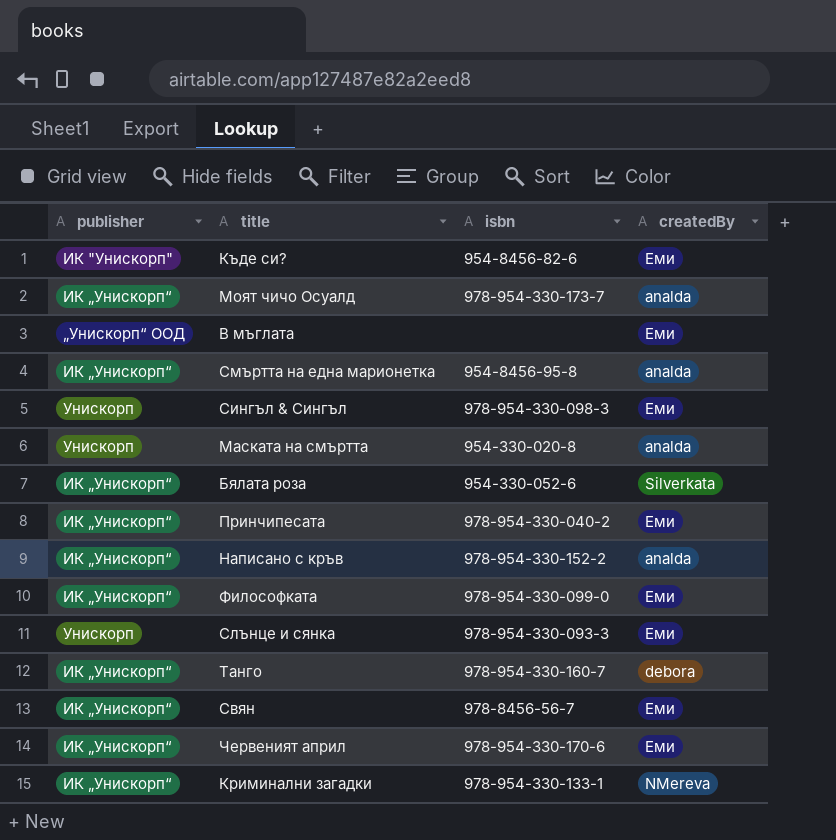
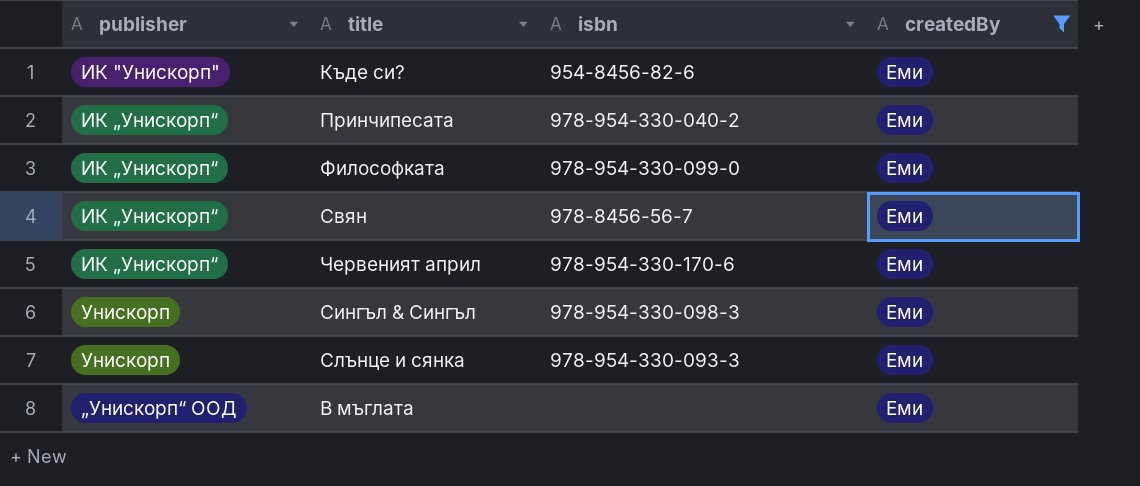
filter: none -> createdBy = Еми
row order: none -> publisher ascending

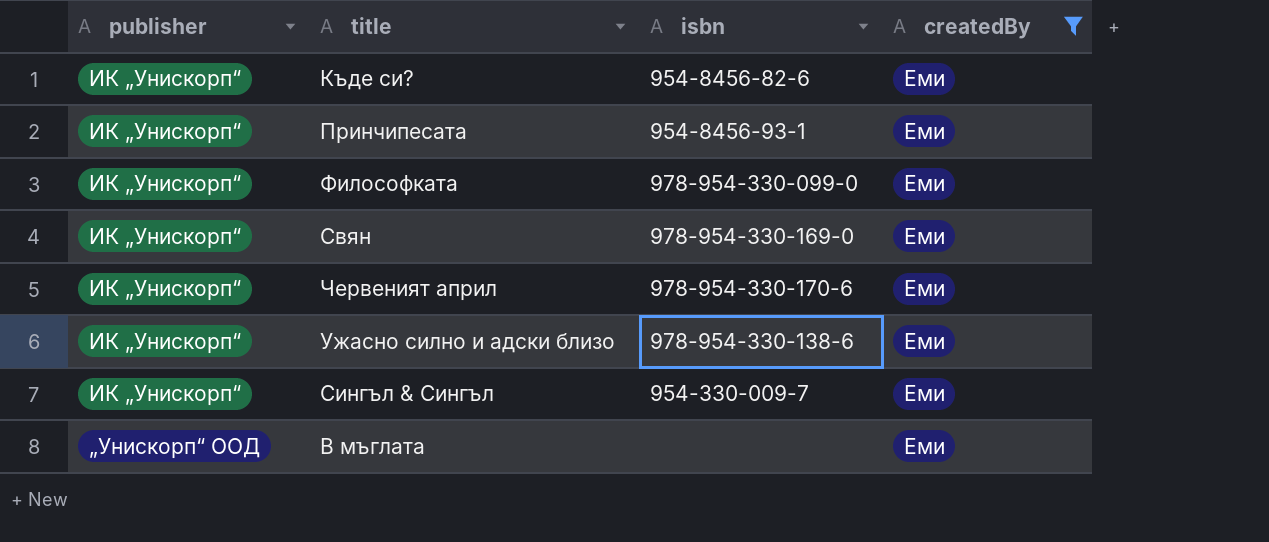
row Слънце и сянка: Унискорп | 978-954-330-093-3 | Еми -> none
Къде си? | publisher: ИК "Унискорп" -> ИК „Унискорп“
Принчипесата | isbn: 978-954-330-040-2 -> 954-8456-93-1
Свян | isbn: 978-8456-56-7 -> 978-954-330-169-0
row Ужасно силно и адски близо: none -> ИК „Унискорп“ | 978-954-330-138-6 | Еми
Сингъл & Сингъл | publisher: Унискорп -> ИК „Унискорп“
Сингъл & Сингъл | isbn: 978-954-330-098-3 -> 954-330-009-7

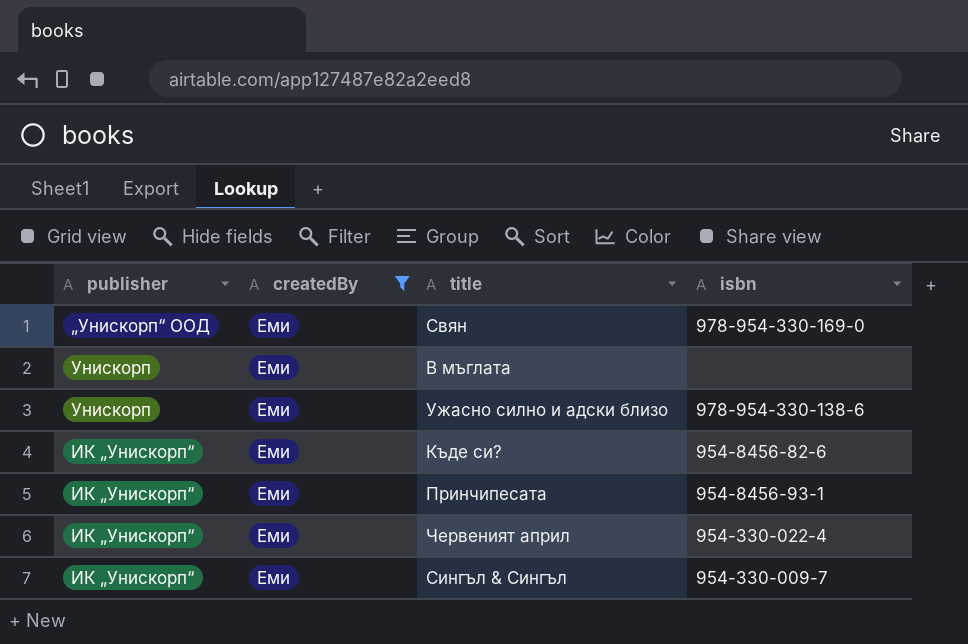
row order: publisher ascending -> publisher descending
column createdBy | position: 4 -> 2
row Философката: ИК „Унискорп“ | 978-954-330-099-0 | Еми -> none
Свян | publisher: ИК „Унискорп“ -> „Унискорп“ ООД
В мъглата | publisher: „Унискорп“ ООД -> Унискорп
Ужасно силно и адски близо | publisher: ИК „Унискорп“ -> Унискорп
Червеният април | isbn: 978-954-330-170-6 -> 954-330-022-4

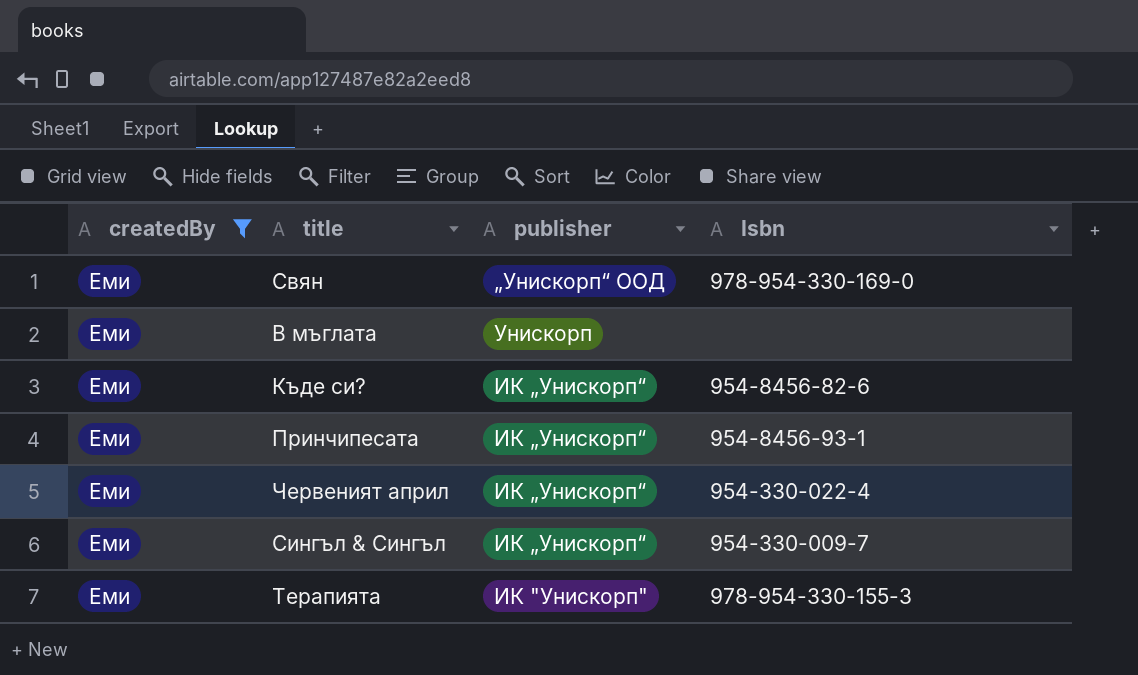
column publisher | position: 1 -> 3
column name: isbn -> Isbn
row Ужасно силно и адски близо: Унискорп | Еми | 978-954-330-138-6 -> none
row Терапията: none -> Еми | ИК "Унискорп" | 978-954-330-155-3

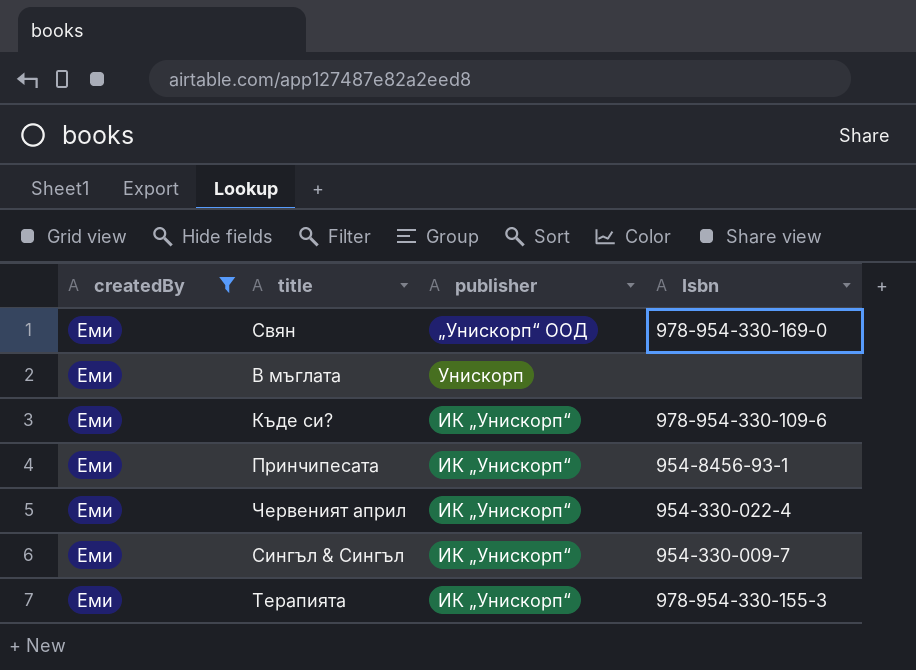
Къде си? | Isbn: 954-8456-82-6 -> 978-954-330-109-6
Терапията | publisher: ИК "Унискорп" -> ИК „Унискорп“

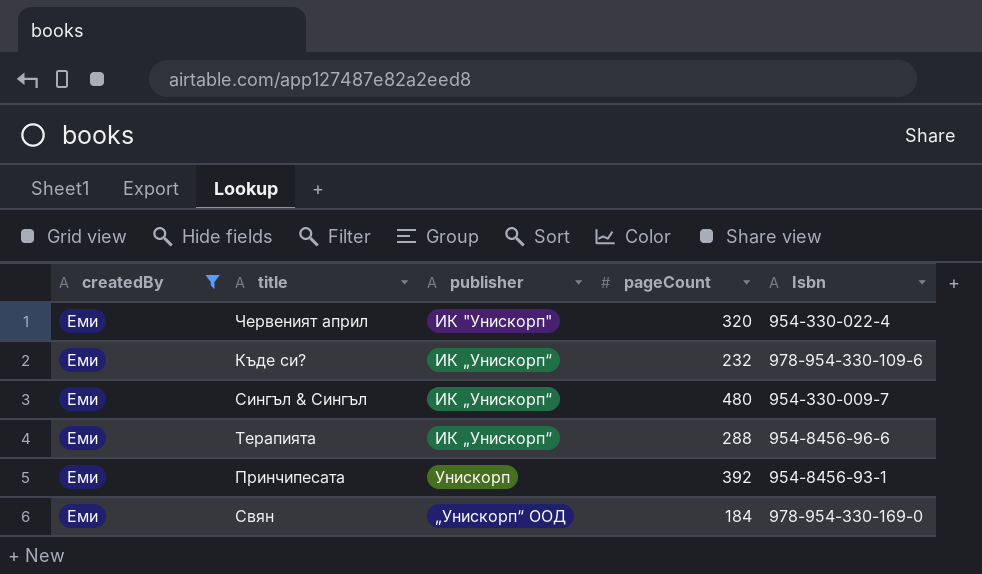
row order: publisher descending -> publisher ascending
column pageCount | position: none -> 4
row В мъглата: Еми | Унискорп | none -> none
Червеният април | publisher: ИК „Унискорп“ -> ИК "Унискорп"
Терапията | Isbn: 978-954-330-155-3 -> 954-8456-96-6
Принчипесата | publisher: ИК „Унискорп“ -> Унискорп

